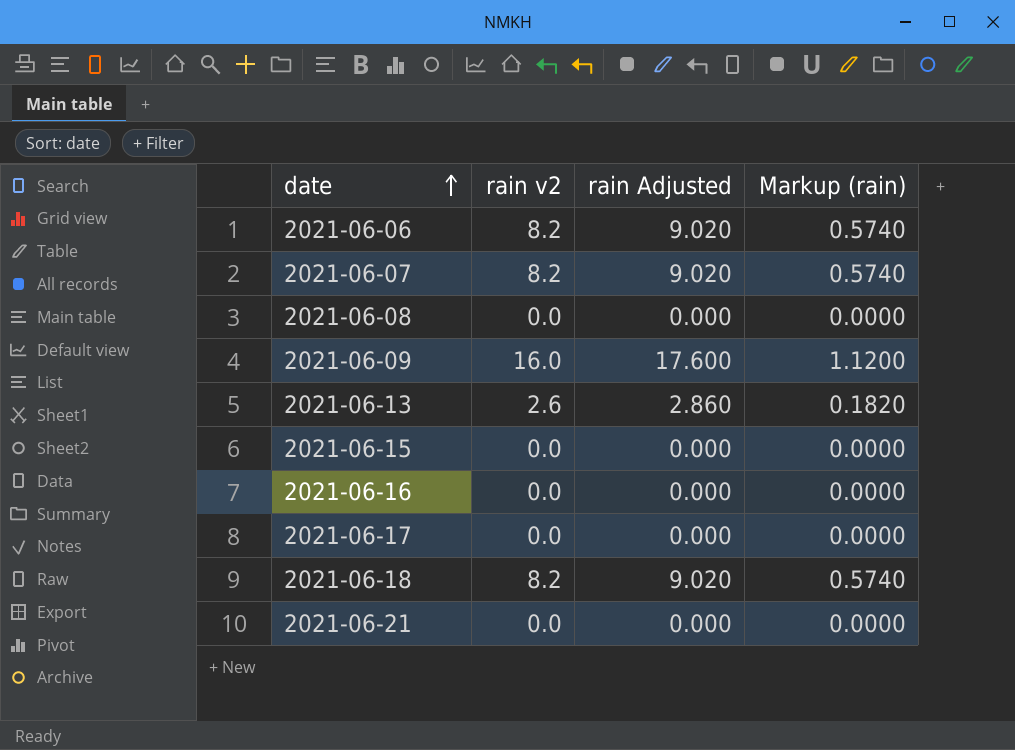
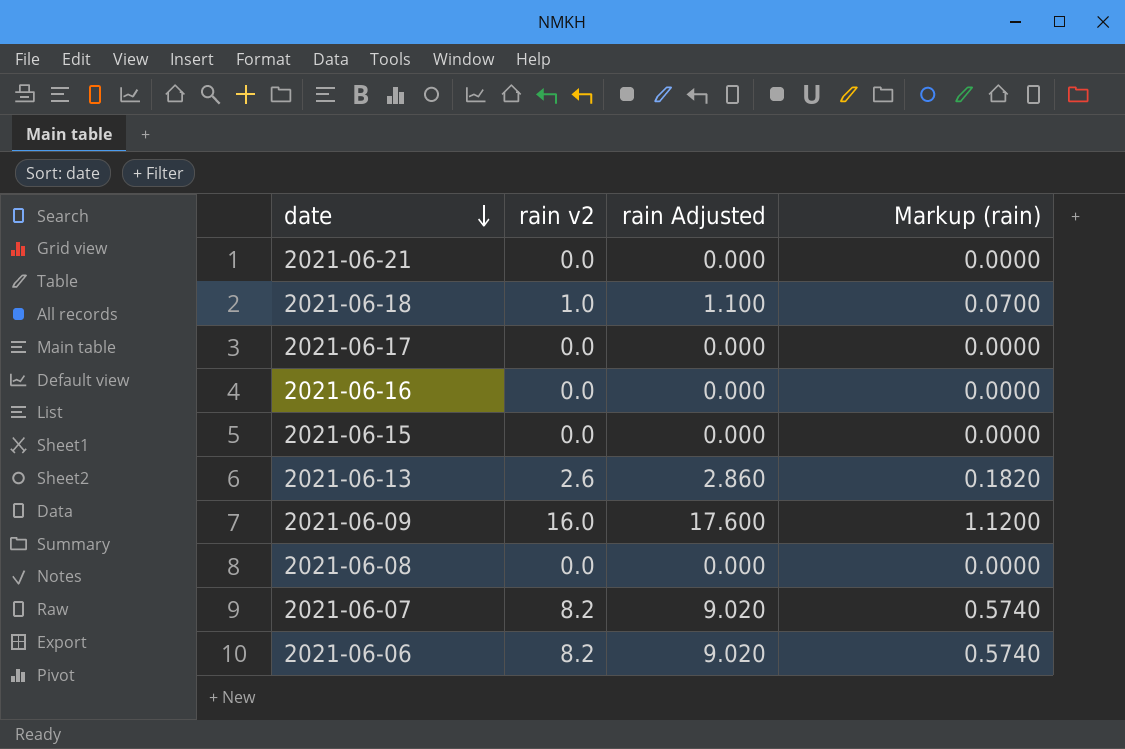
row order: date ascending -> date descending
2021-06-18 | rain v2: 8.2 -> 1.0
2021-06-18 | rain Adjusted: 9.020 -> 1.100
2021-06-18 | Markup (rain): 0.5740 -> 0.0700

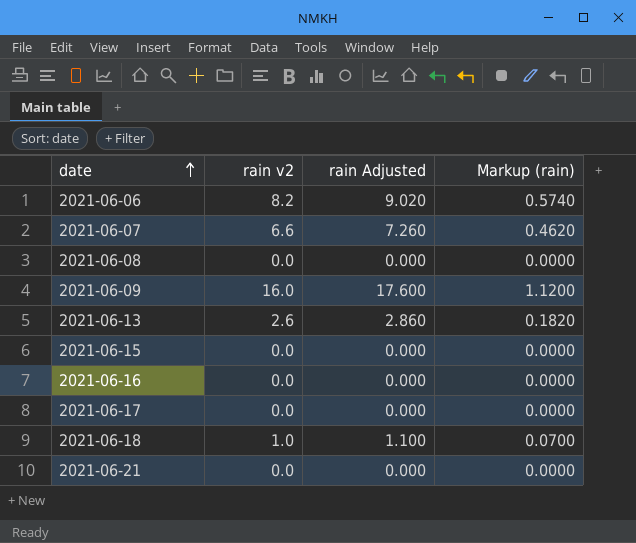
row order: date descending -> date ascending
2021-06-07 | rain v2: 8.2 -> 6.6
2021-06-07 | rain Adjusted: 9.020 -> 7.260
2021-06-07 | Markup (rain): 0.5740 -> 0.4620

